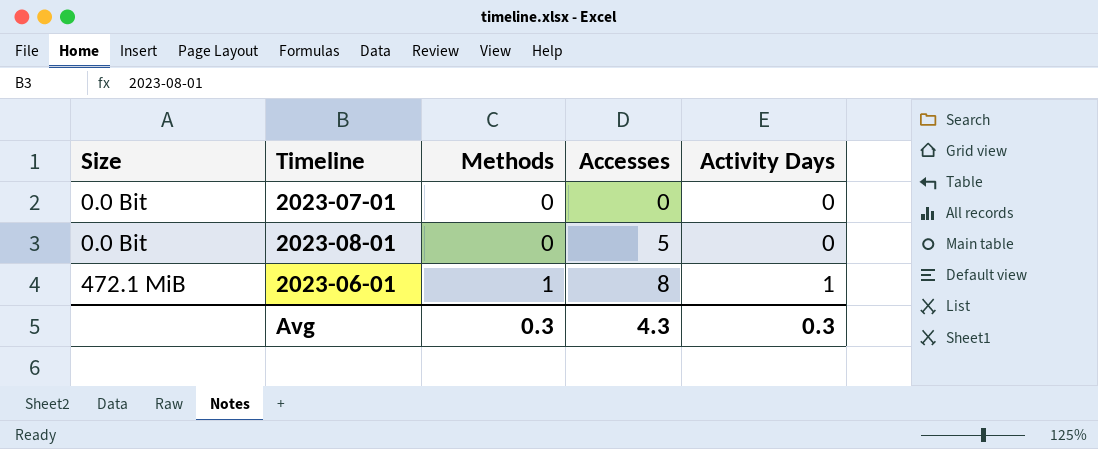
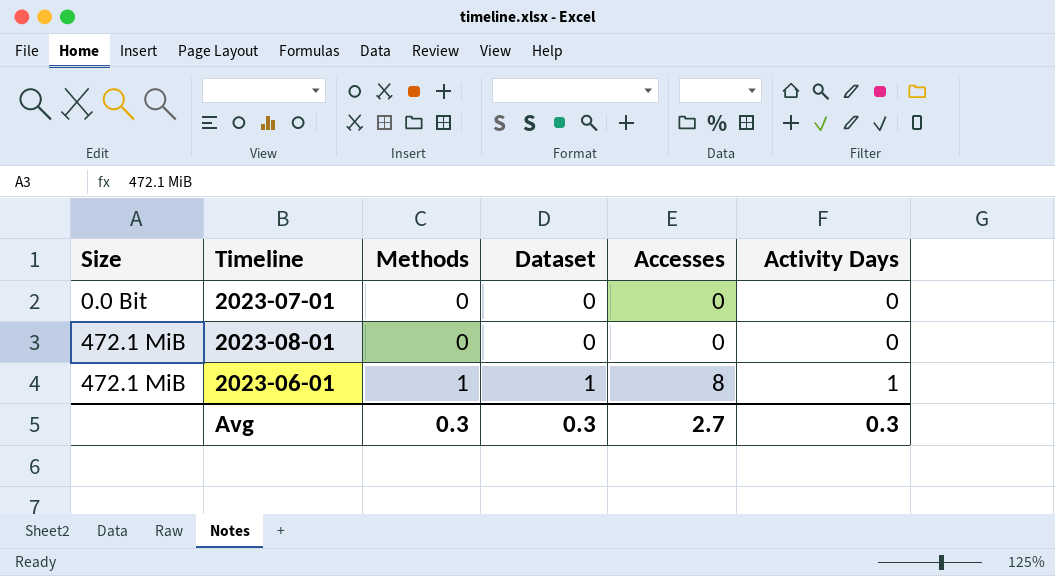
column Dataset | position: none -> 4
2023-08-01 | Size: 0.0 Bit -> 472.1 MiB
2023-08-01 | Accesses: 5 -> 0
Avg | Accesses: 4.3 -> 2.7

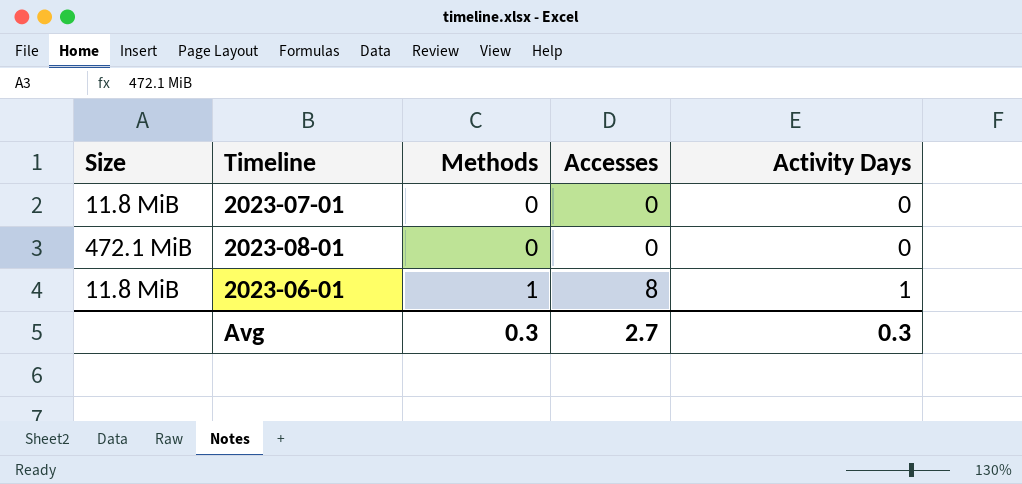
column Dataset | position: 4 -> none
2023-07-01 | Size: 0.0 Bit -> 11.8 MiB
2023-06-01 | Size: 472.1 MiB -> 11.8 MiB

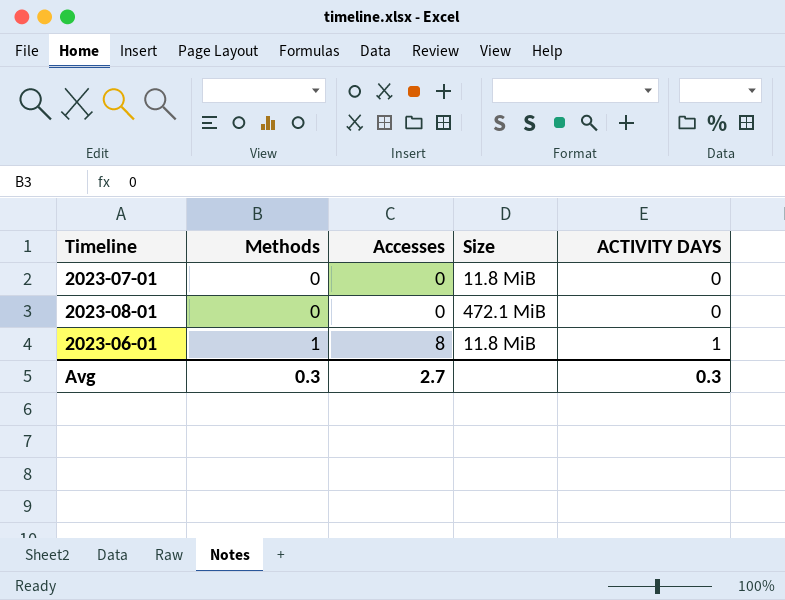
column Size | position: 1 -> 4
column name: Activity Days -> ACTIVITY DAYS

